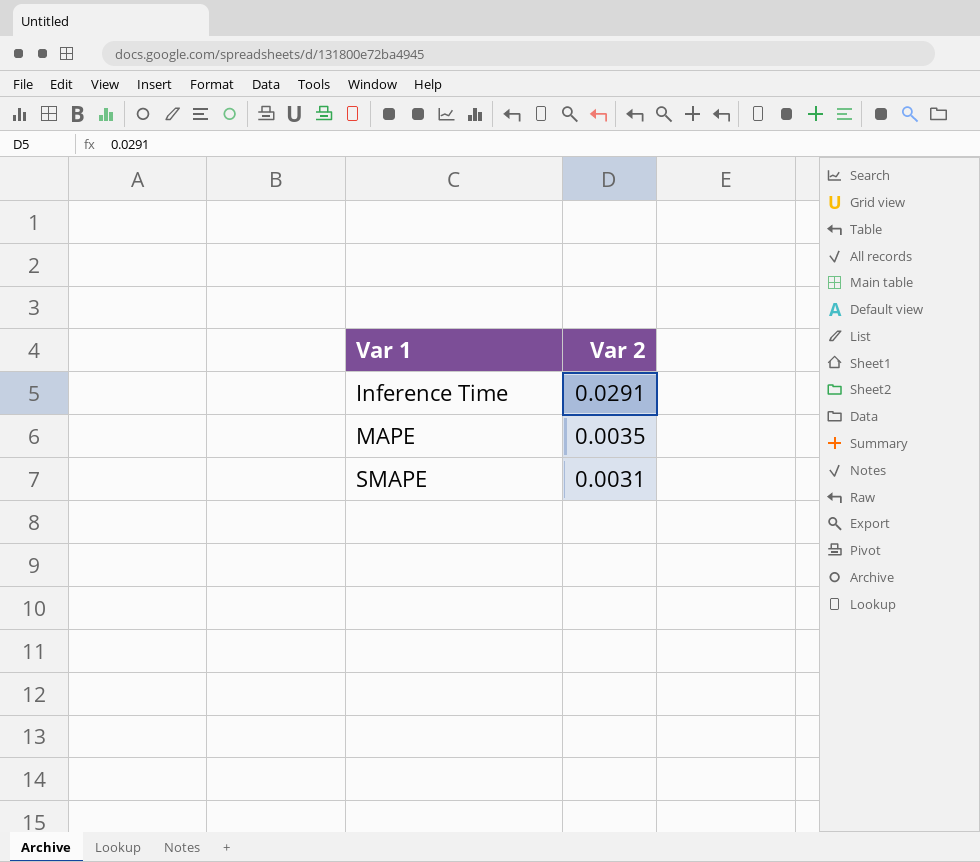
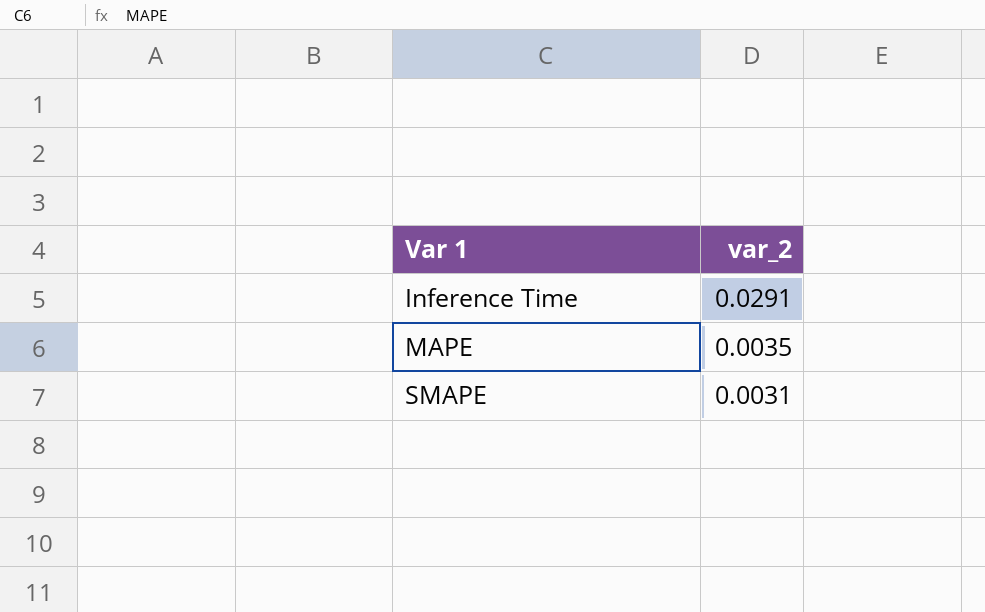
column name: Var 2 -> var_2

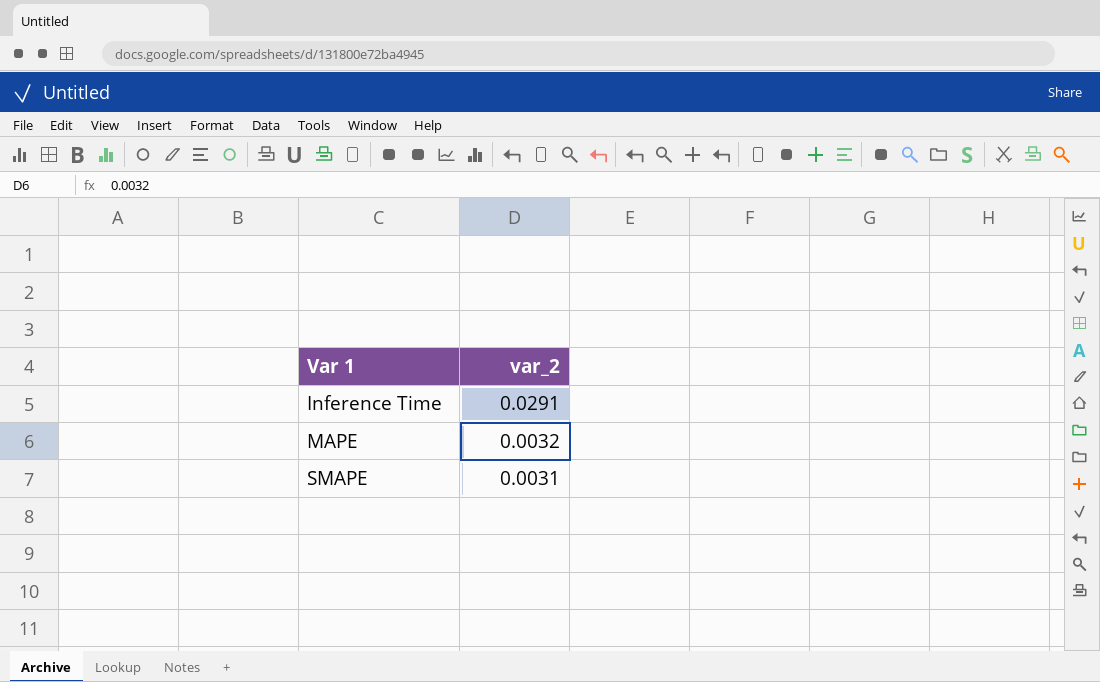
MAPE | var_2: 0.0035 -> 0.0032

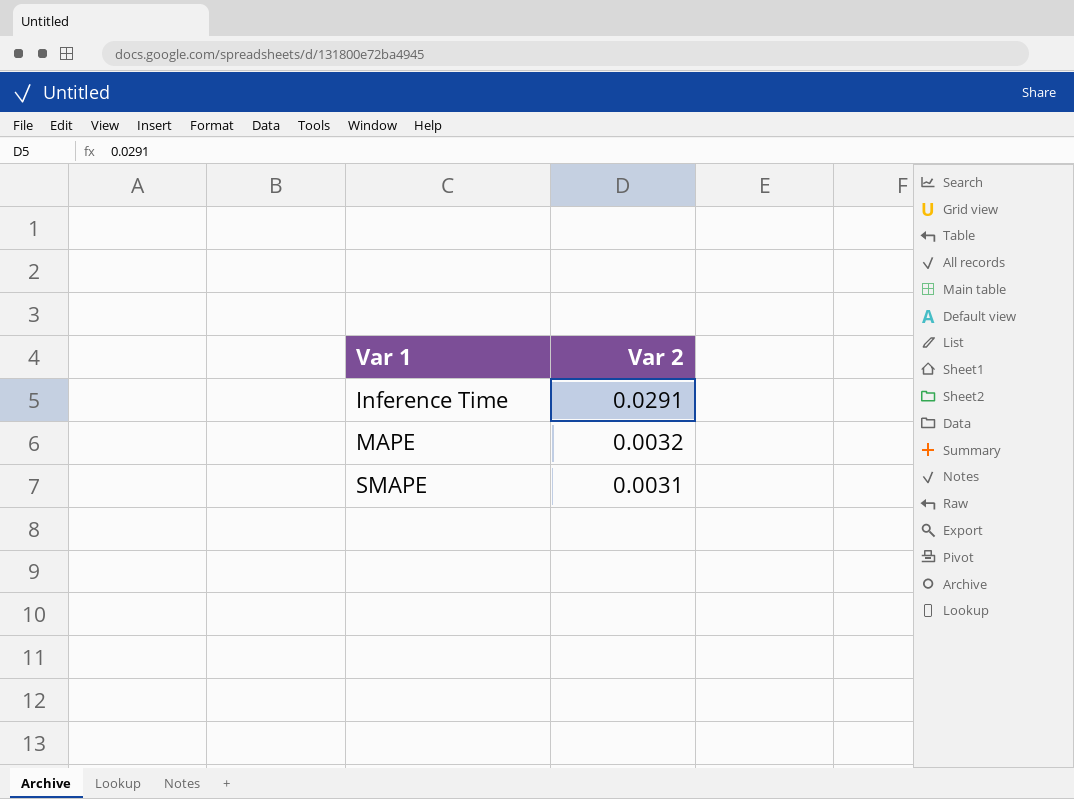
column name: var_2 -> Var 2

